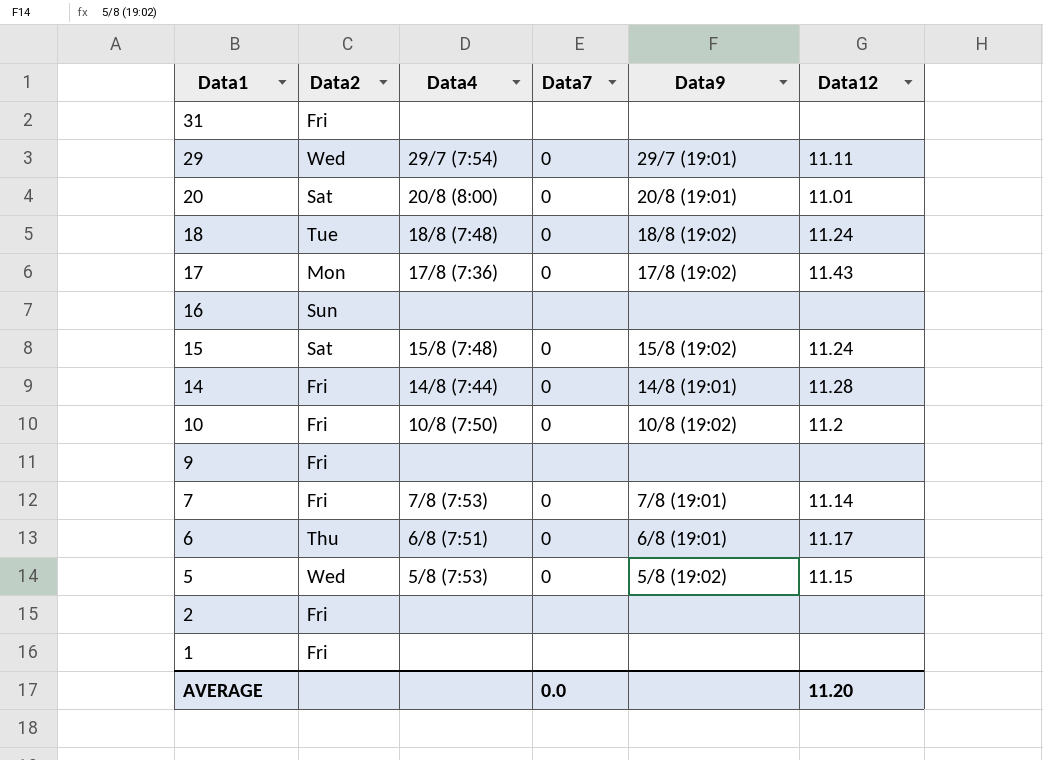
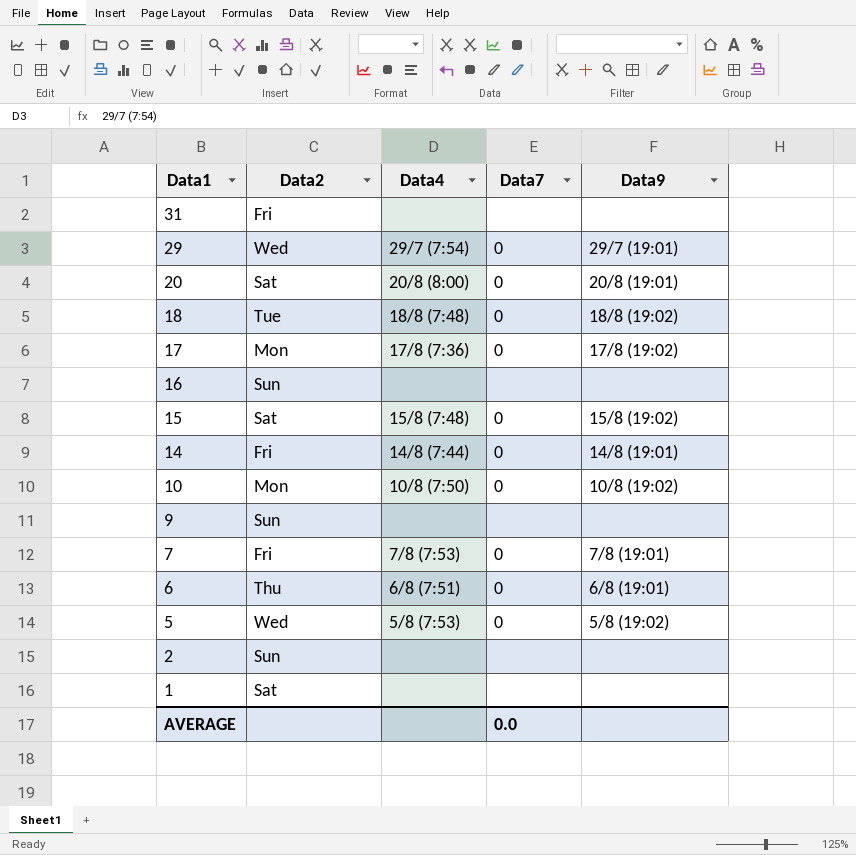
column Data12 | position: 6 -> none
10 | Data2: Fri -> Mon
9 | Data2: Fri -> Sun
2 | Data2: Fri -> Sun
1 | Data2: Fri -> Sat

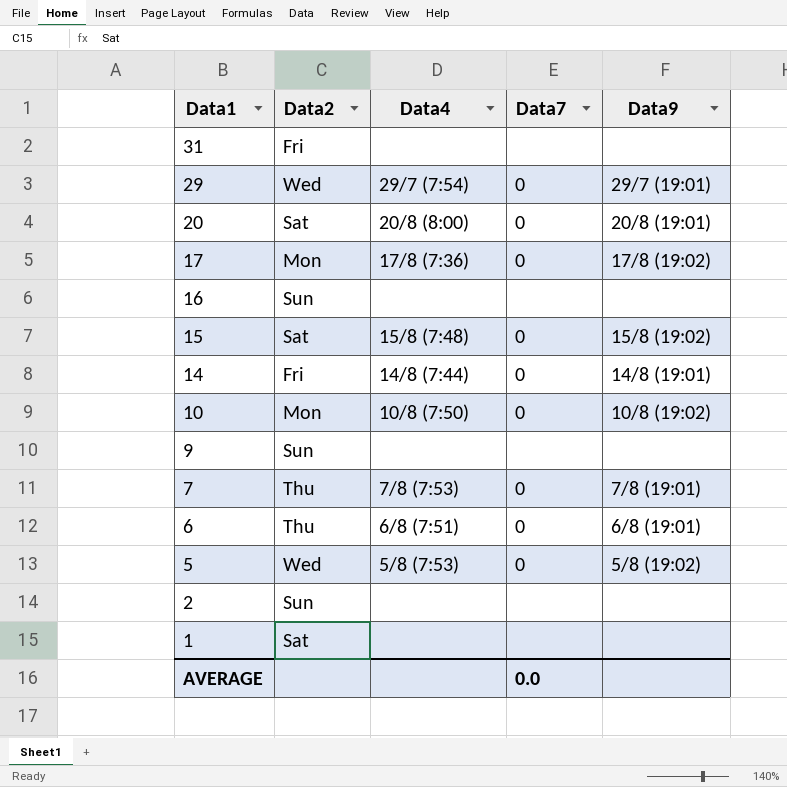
row 18: Tue | 18/8 (7:48) | 0 | 18/8 (19:02) -> none
7 | Data2: Fri -> Thu

